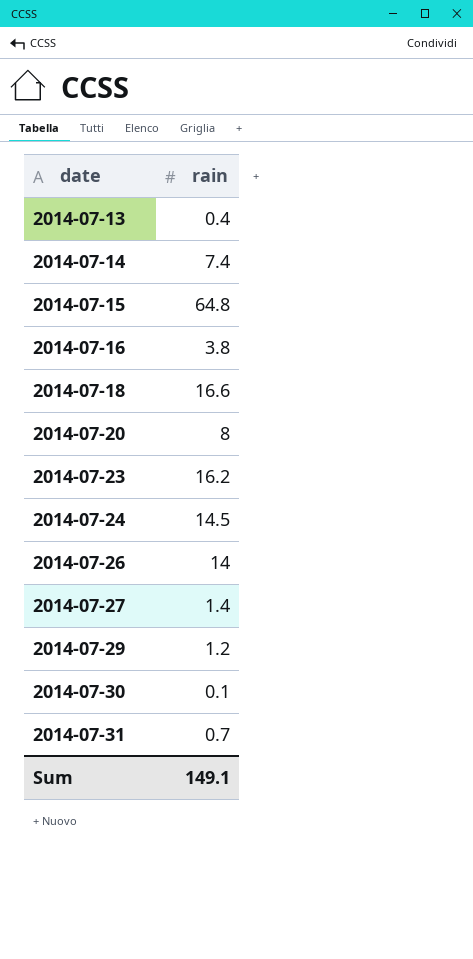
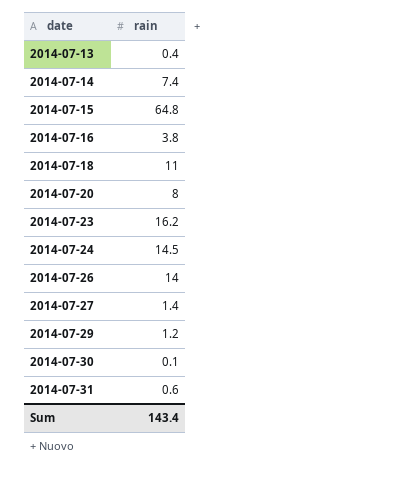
2014-07-18 | rain: 16.6 -> 11
2014-07-31 | rain: 0.7 -> 0.6
Sum | rain: 149.1 -> 143.4

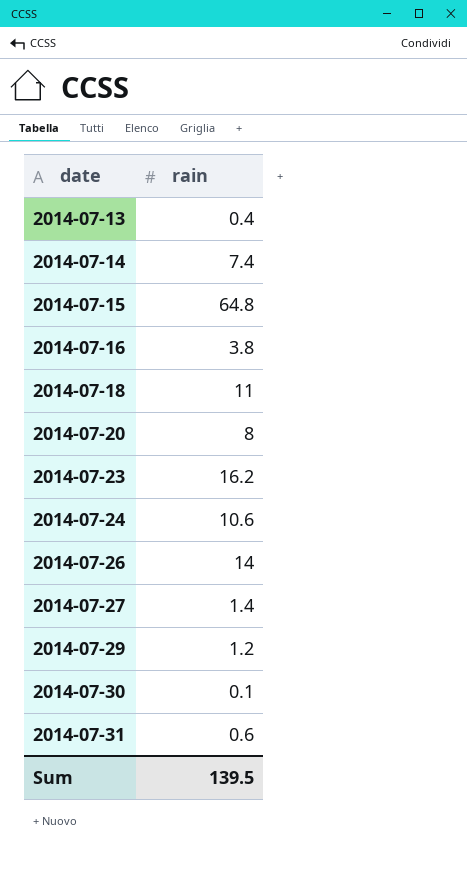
2014-07-24 | rain: 14.5 -> 10.6
Sum | rain: 143.4 -> 139.5

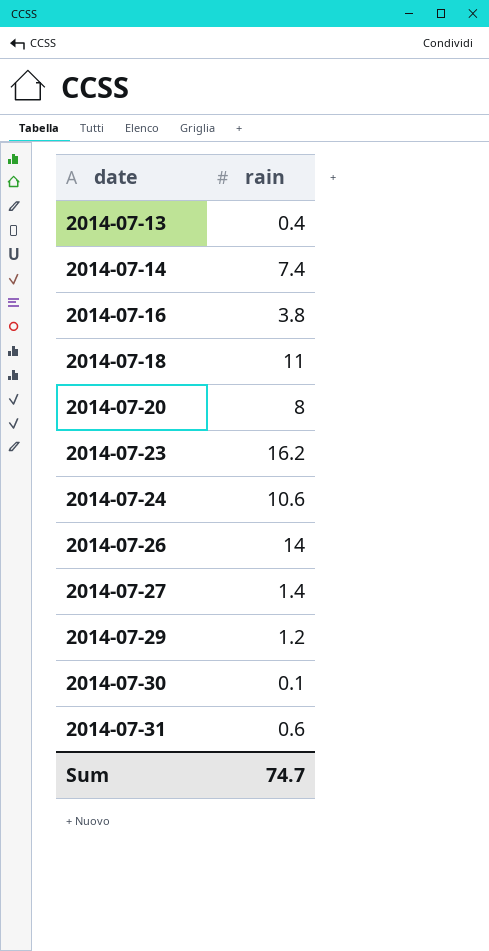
row 2014-07-15: 64.8 -> none
Sum | rain: 139.5 -> 74.7

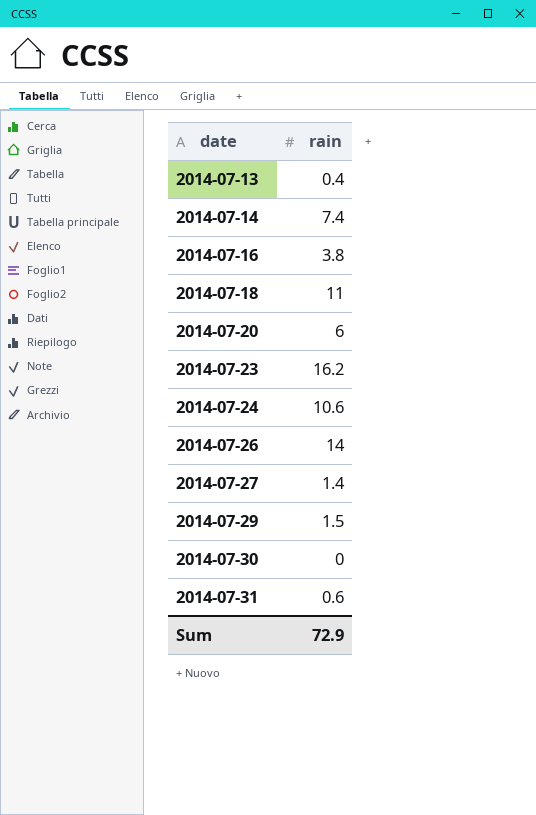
2014-07-20 | rain: 8 -> 6
2014-07-29 | rain: 1.2 -> 1.5
2014-07-30 | rain: 0.1 -> 0
Sum | rain: 74.7 -> 72.9

